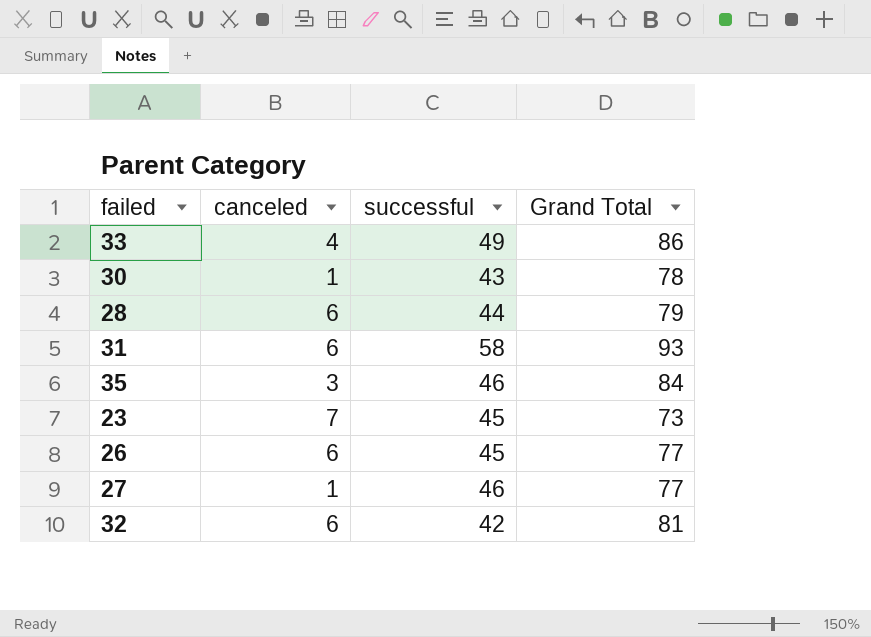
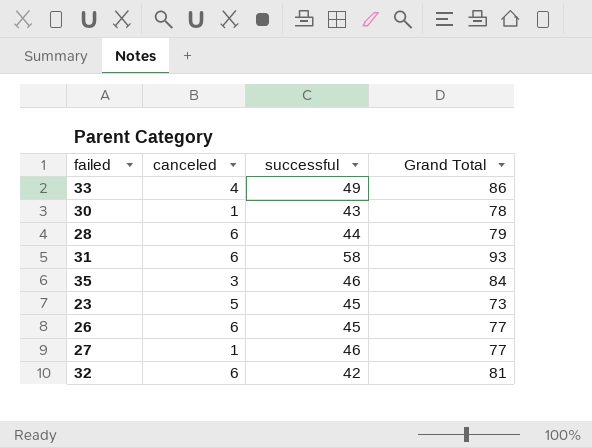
23 | canceled: 7 -> 5

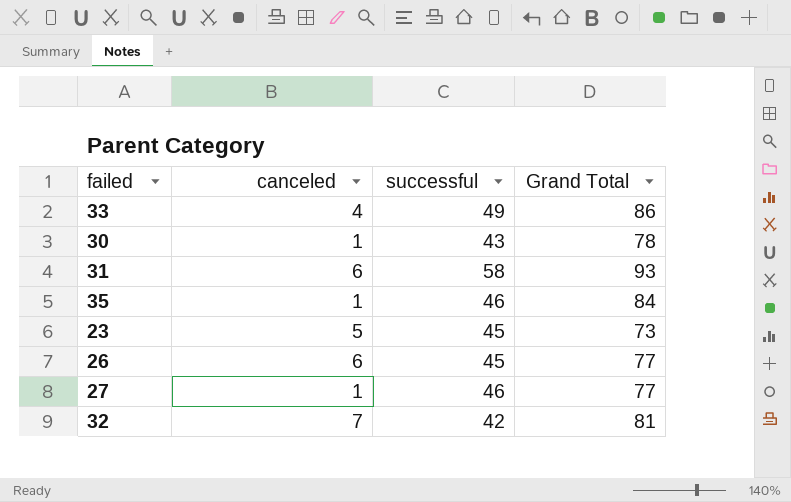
row 28: 6 | 44 | 79 -> none
35 | canceled: 3 -> 1
32 | canceled: 6 -> 7

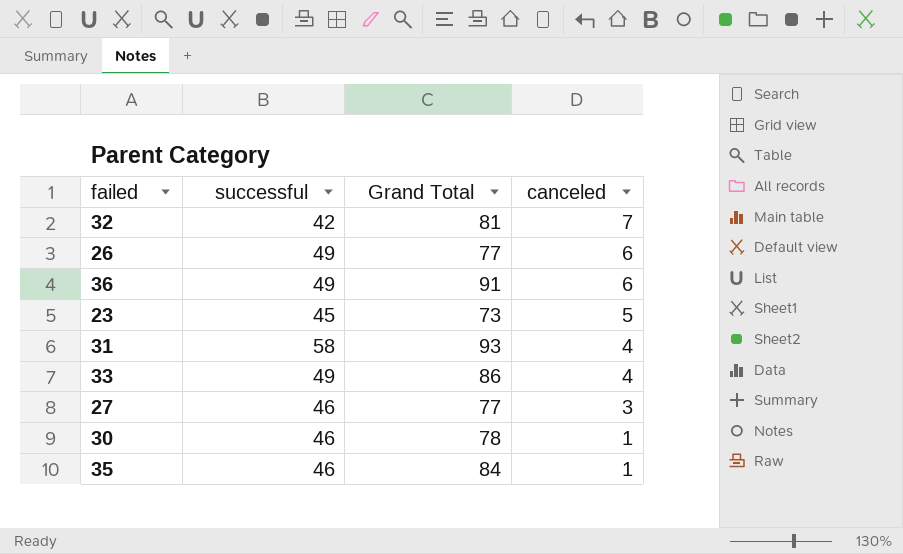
row order: none -> canceled descending
column canceled | position: 2 -> 4
26 | successful: 45 -> 49
row 36: none -> 49 | 91 | 6
31 | canceled: 6 -> 4
27 | canceled: 1 -> 3
30 | successful: 43 -> 46

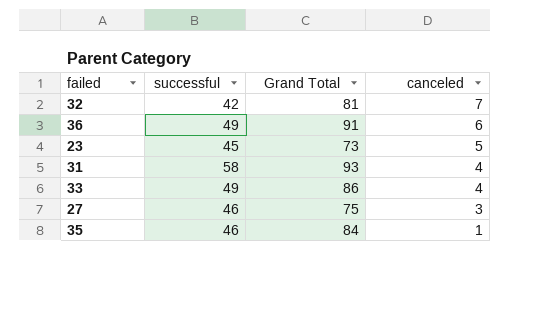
row 26: 49 | 77 | 6 -> none
row 30: 46 | 78 | 1 -> none
27 | Grand Total: 77 -> 75

